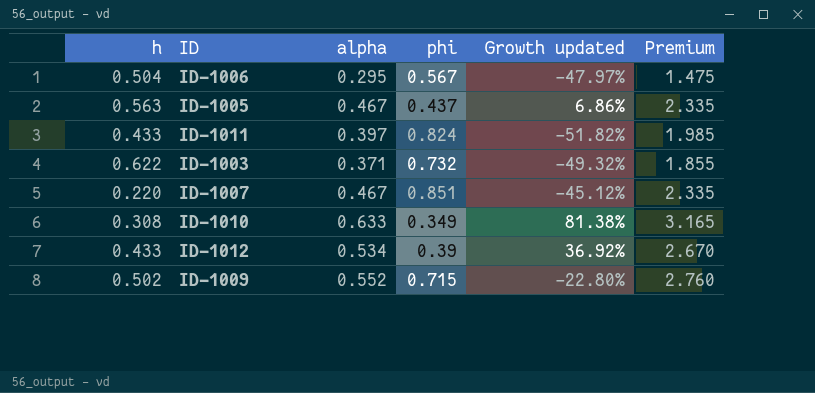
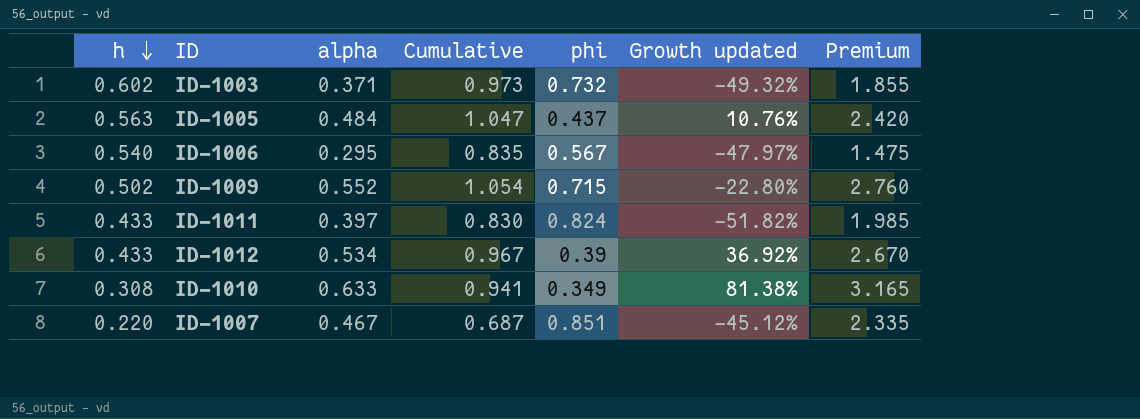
row order: none -> h descending
column Cumulative | formula: none -> [h] + [alpha]
ID-1003 | h: 0.622 -> 0.602
ID-1005 | alpha: 0.467 -> 0.484
ID-1005 | Growth updated: 6.86% -> 10.76%
ID-1005 | Premium: 2.335 -> 2.420
ID-1006 | h: 0.504 -> 0.540

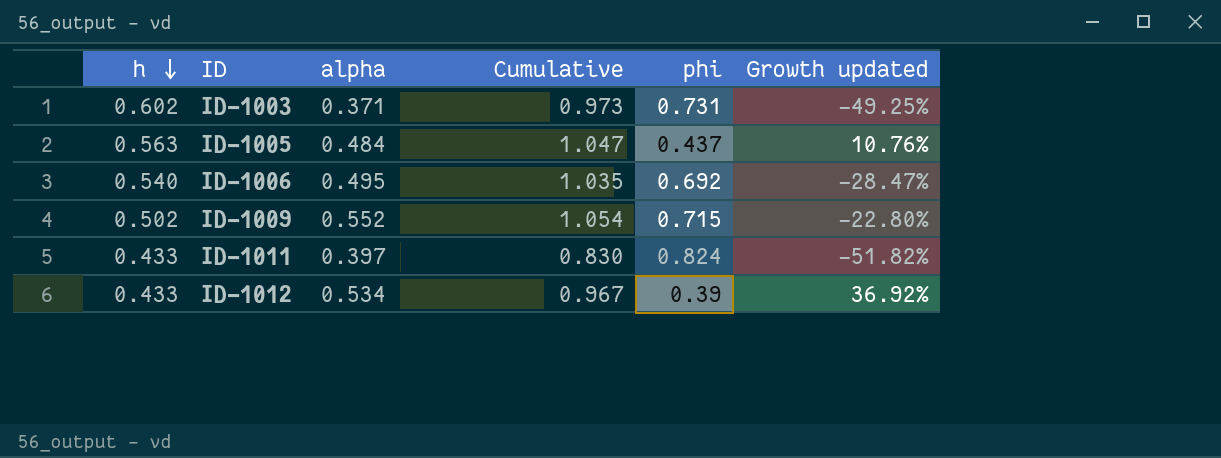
column Premium | formula: [alpha] * 5 -> none
row ID-1010: 0.308 | 0.633 | 0.941 | 0.349 | 81.38% | 3.165 -> none
row ID-1007: 0.220 | 0.467 | 0.687 | 0.851 | -45.12% | 2.335 -> none
ID-1003 | phi: 0.732 -> 0.731
ID-1003 | Growth updated: -49.32% -> -49.25%
ID-1006 | alpha: 0.295 -> 0.495
ID-1006 | Cumulative: 0.835 -> 1.035
ID-1006 | phi: 0.567 -> 0.692
ID-1006 | Growth updated: -47.97% -> -28.47%

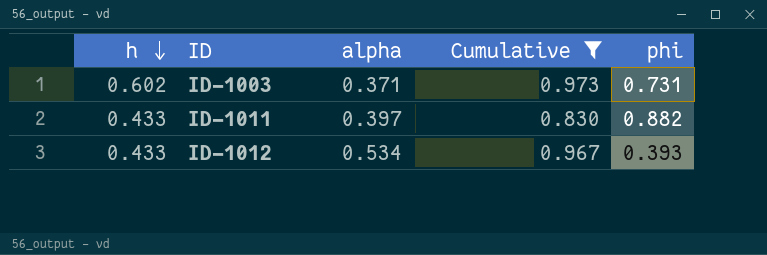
filter: none -> Cumulative <= 0.973
column Growth updated | formula: ([alpha] - [phi]) / [phi] -> none
ID-1011 | phi: 0.824 -> 0.882
ID-1012 | phi: 0.39 -> 0.393

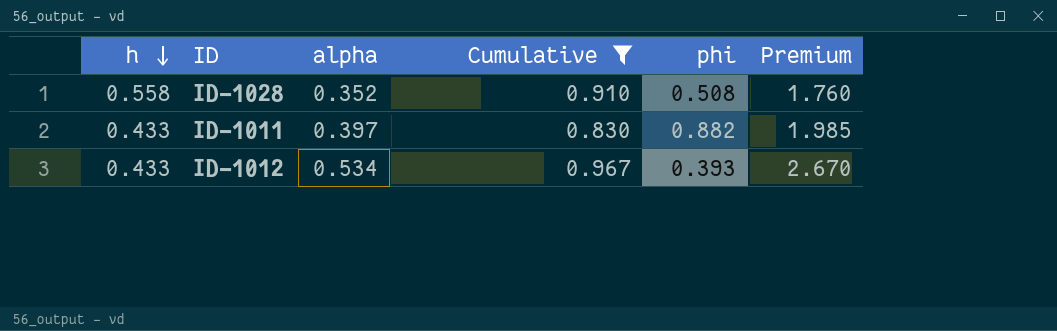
column Premium | formula: none -> [alpha] * 5
row ID-1003: 0.602 | 0.371 | 0.973 | 0.731 -> none
row ID-1028: none -> 0.558 | 0.352 | 0.910 | 0.508 | 1.760

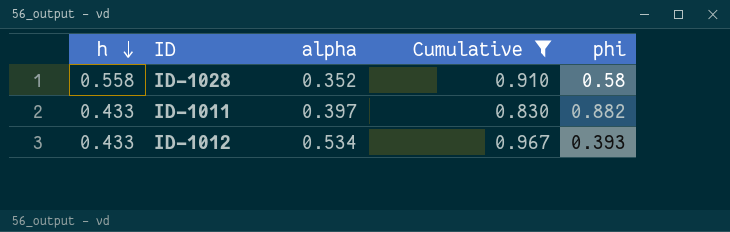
column Premium | formula: [alpha] * 5 -> none
ID-1028 | phi: 0.508 -> 0.58

